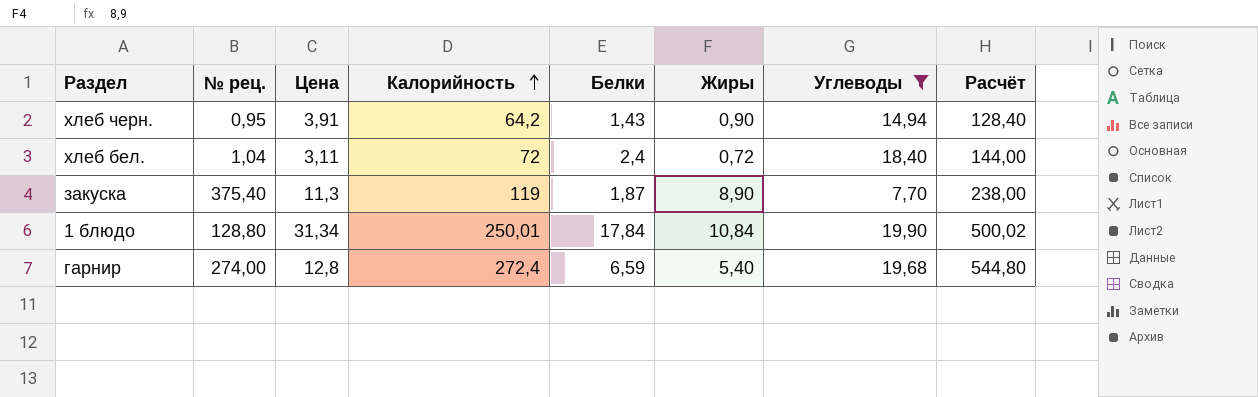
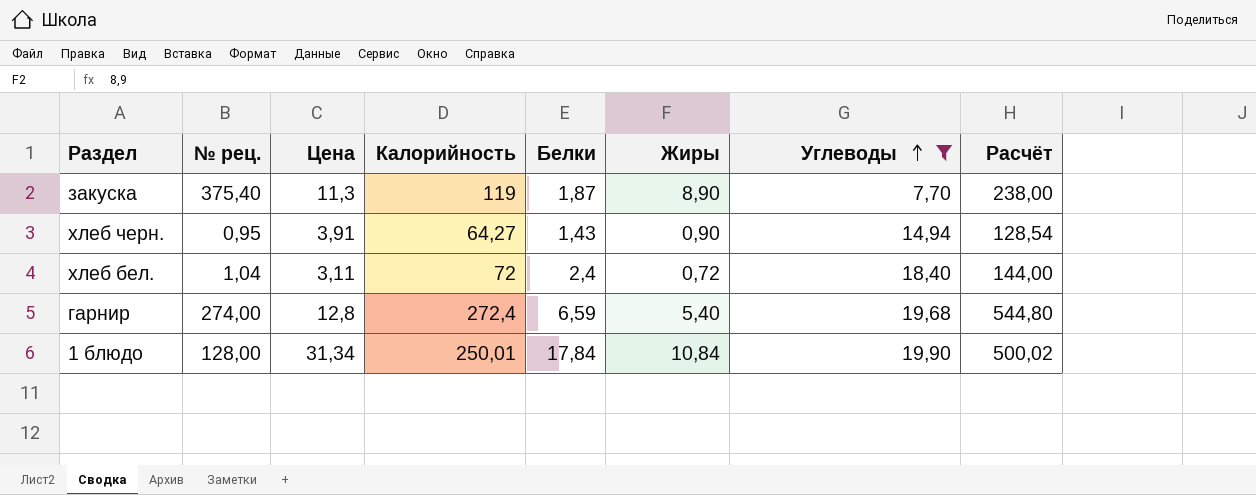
row order: Калорийность ascending -> Углеводы ascending
хлеб черн. | Калорийность: 64,2 -> 64,27
хлеб черн. | Расчёт: 128,40 -> 128,54
1 блюдо | № рец.: 128,80 -> 128,00

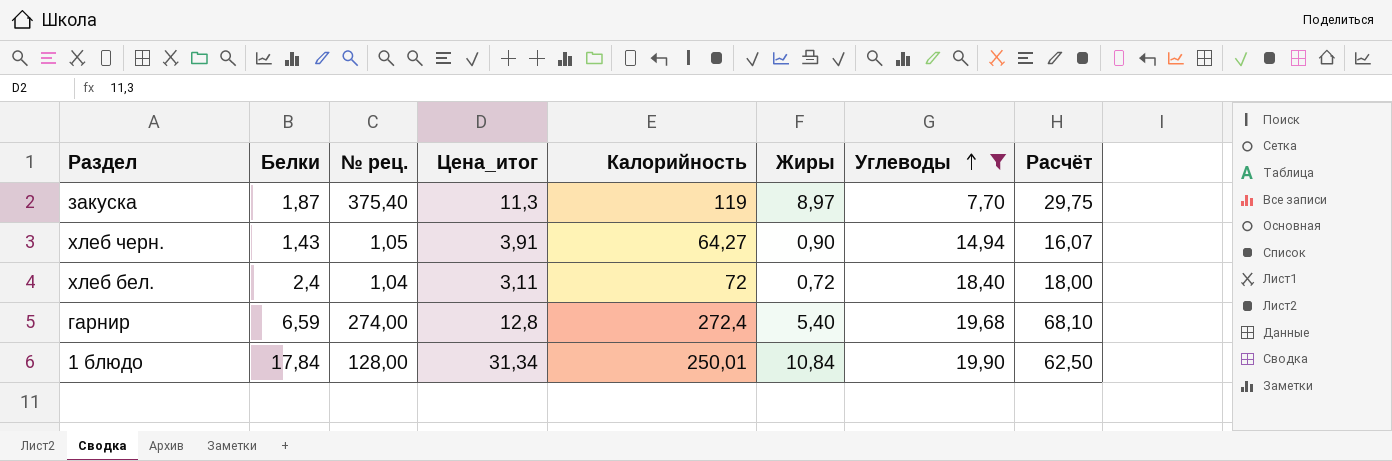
column Белки | position: 5 -> 2
column name: Цена -> Цена_итог
column Расчёт | formula: [Калорийность] * 2 -> [Калорийность] * 0,25
закуска | Жиры: 8,90 -> 8,97
хлеб черн. | № рец.: 0,95 -> 1,05

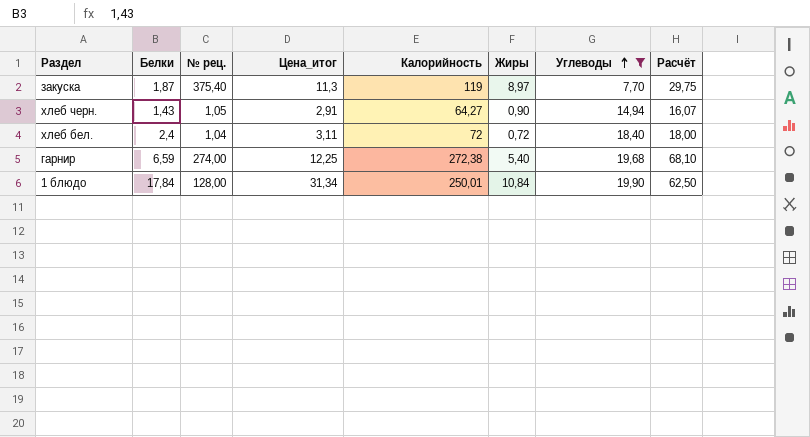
хлеб черн. | Цена_итог: 3,91 -> 2,91
гарнир | Цена_итог: 12,8 -> 12,25
гарнир | Калорийность: 272,4 -> 272,38

